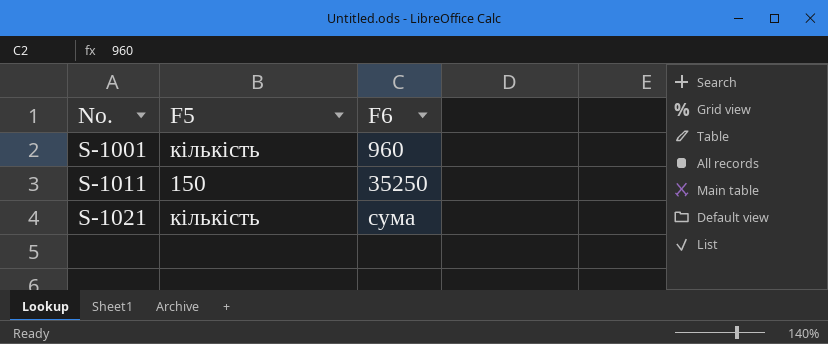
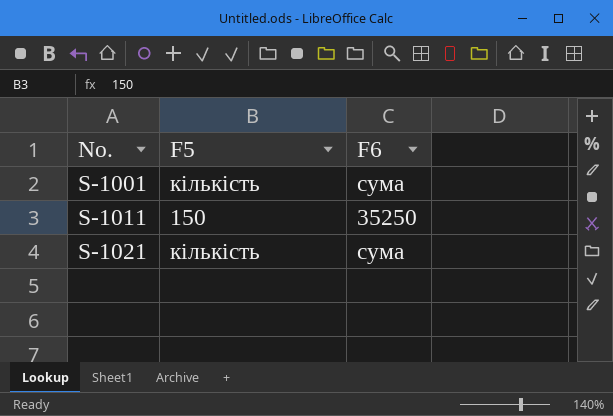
S-1001 | F6: 960 -> сума

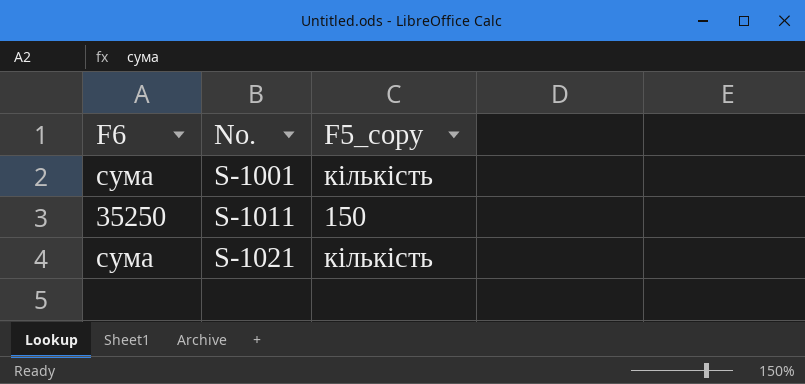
column F6 | position: 3 -> 1
column name: F5 -> F5_copy

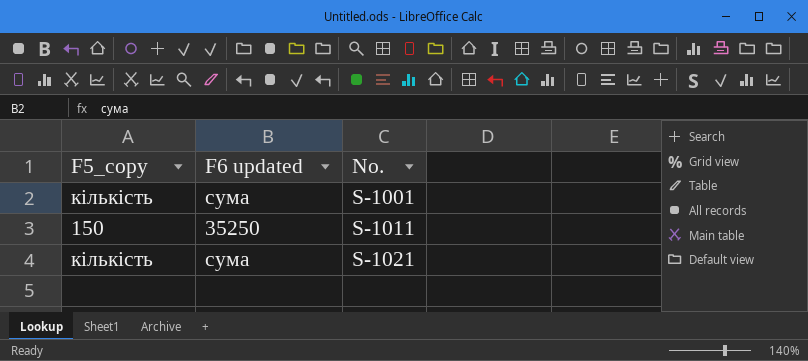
column F5_copy | position: 3 -> 1
column name: F6 -> F6 updated

